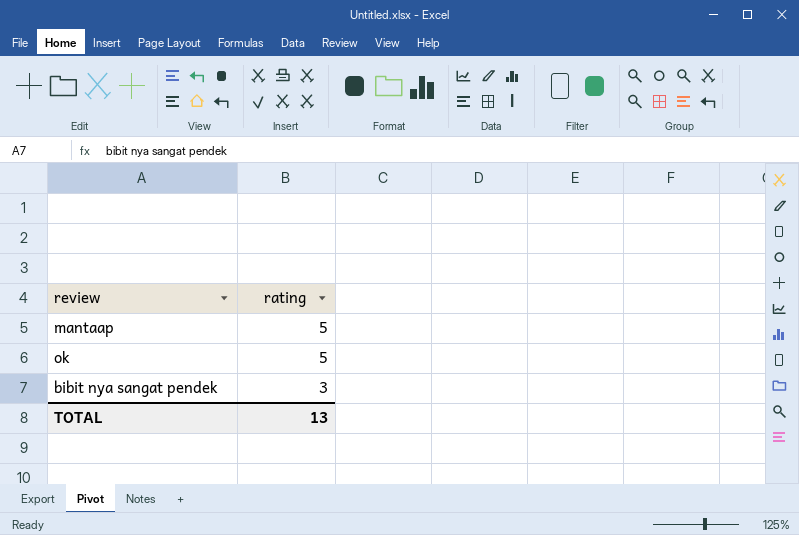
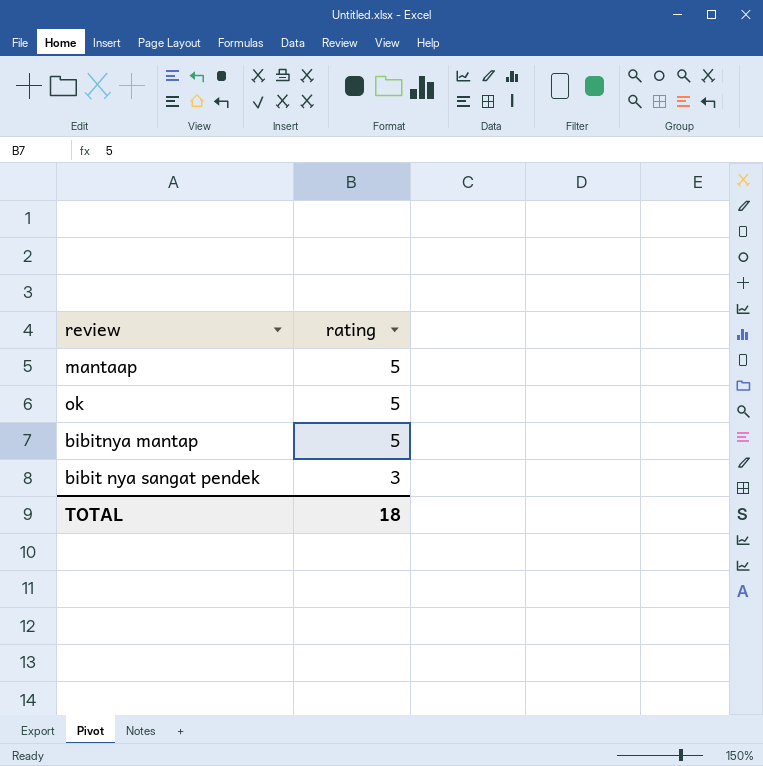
row bibitnya mantap: none -> 5
TOTAL | rating: 13 -> 18

